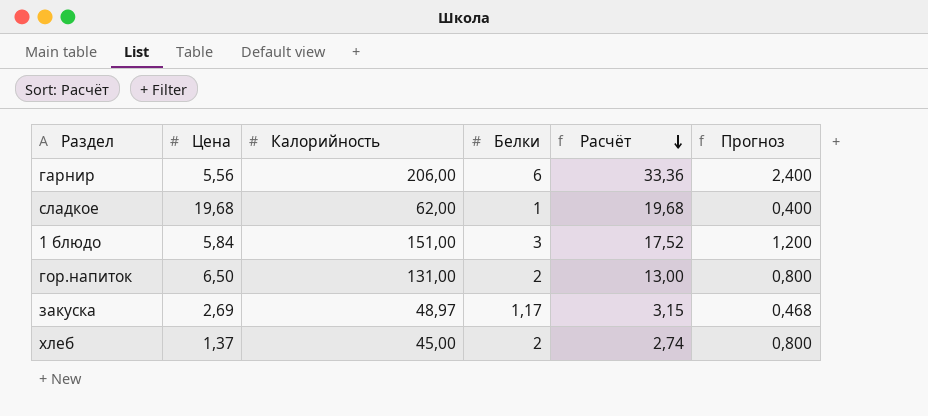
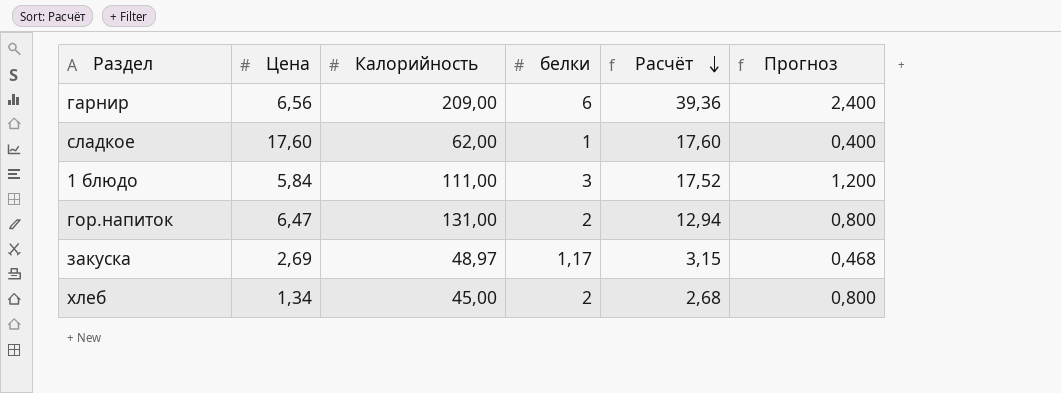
column name: Белки -> белки
гарнир | Цена: 5,56 -> 6,56
гарнир | Калорийность: 206,00 -> 209,00
гарнир | Расчёт: 33,36 -> 39,36
сладкое | Цена: 19,68 -> 17,60
сладкое | Расчёт: 19,68 -> 17,60
1 блюдо | Калорийность: 151,00 -> 111,00
гор.напиток | Цена: 6,50 -> 6,47
гор.напиток | Расчёт: 13,00 -> 12,94
хлеб | Цена: 1,37 -> 1,34
хлеб | Расчёт: 2,74 -> 2,68

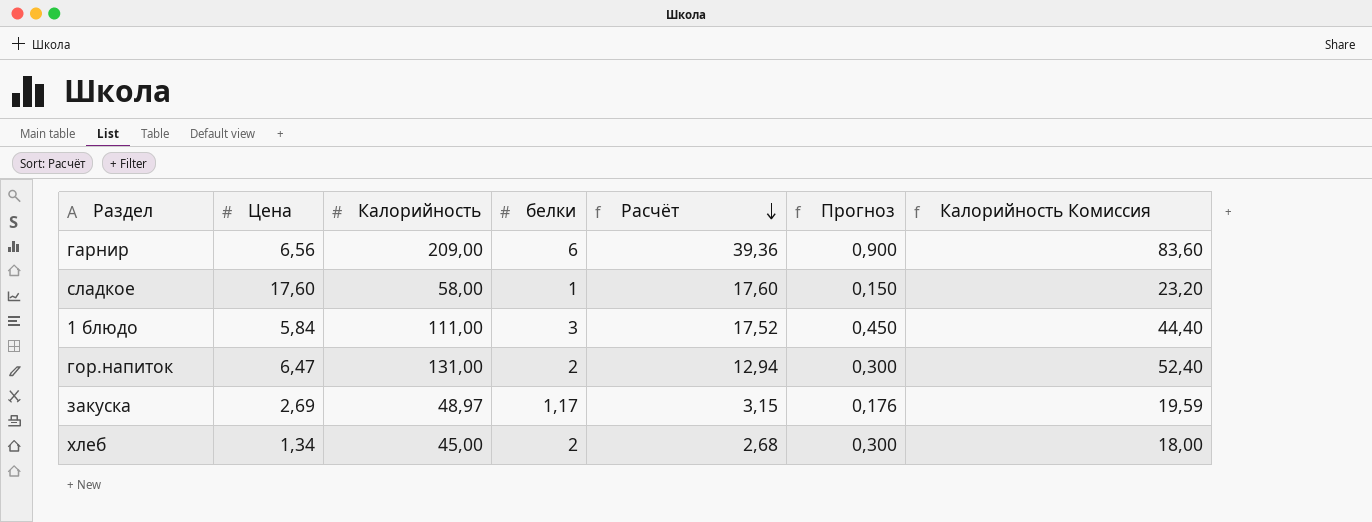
column Прогноз | formula: [белки] * 0,4 -> [белки] * 0,15
column Калорийность Комиссия | formula: none -> [Калорийность] * 0,4
сладкое | Калорийность: 62,00 -> 58,00

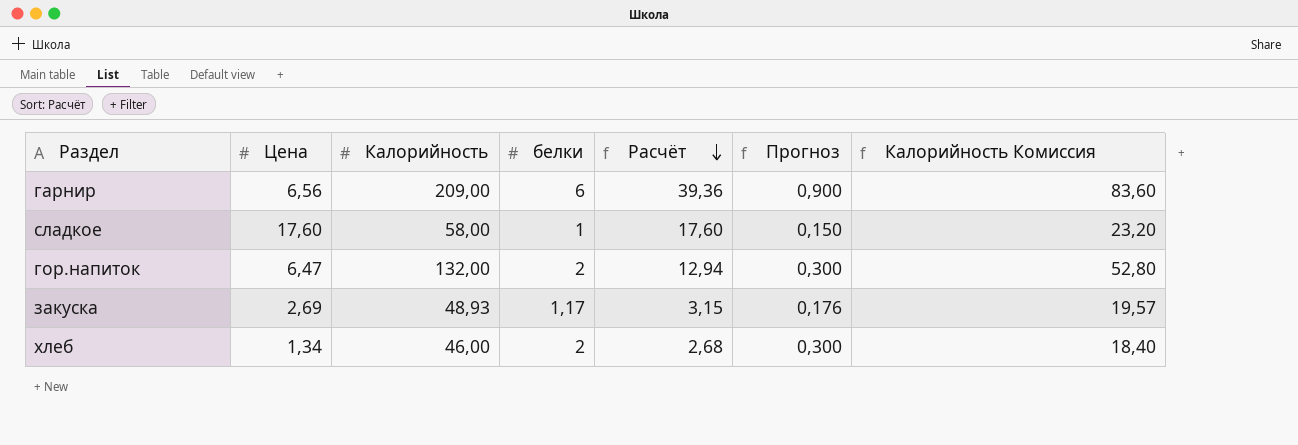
row 1 блюдо: 5,84 | 111,00 | 3 | 17,52 | 0,450 | 44,40 -> none
гор.напиток | Калорийность: 131,00 -> 132,00
гор.напиток | Калорийность Комиссия: 52,40 -> 52,80
закуска | Калорийность: 48,97 -> 48,93
закуска | Калорийность Комиссия: 19,59 -> 19,57
хлеб | Калорийность: 45,00 -> 46,00
хлеб | Калорийность Комиссия: 18,00 -> 18,40

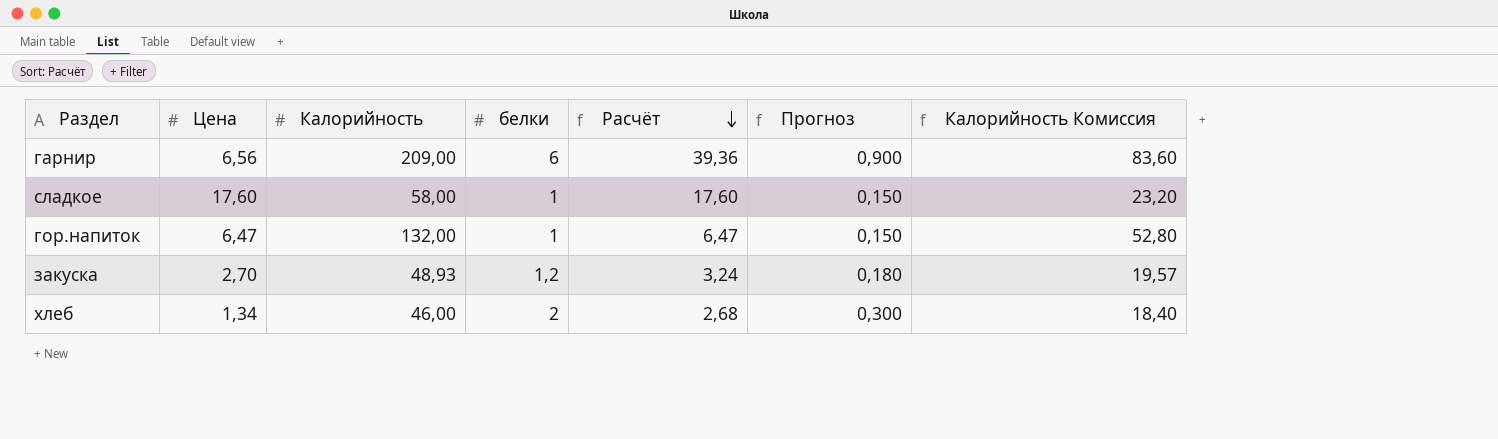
гор.напиток | белки: 2 -> 1
гор.напиток | Расчёт: 12,94 -> 6,47
гор.напиток | Прогноз: 0,300 -> 0,150
закуска | Цена: 2,69 -> 2,70
закуска | белки: 1,17 -> 1,2
закуска | Расчёт: 3,15 -> 3,24
закуска | Прогноз: 0,176 -> 0,180

